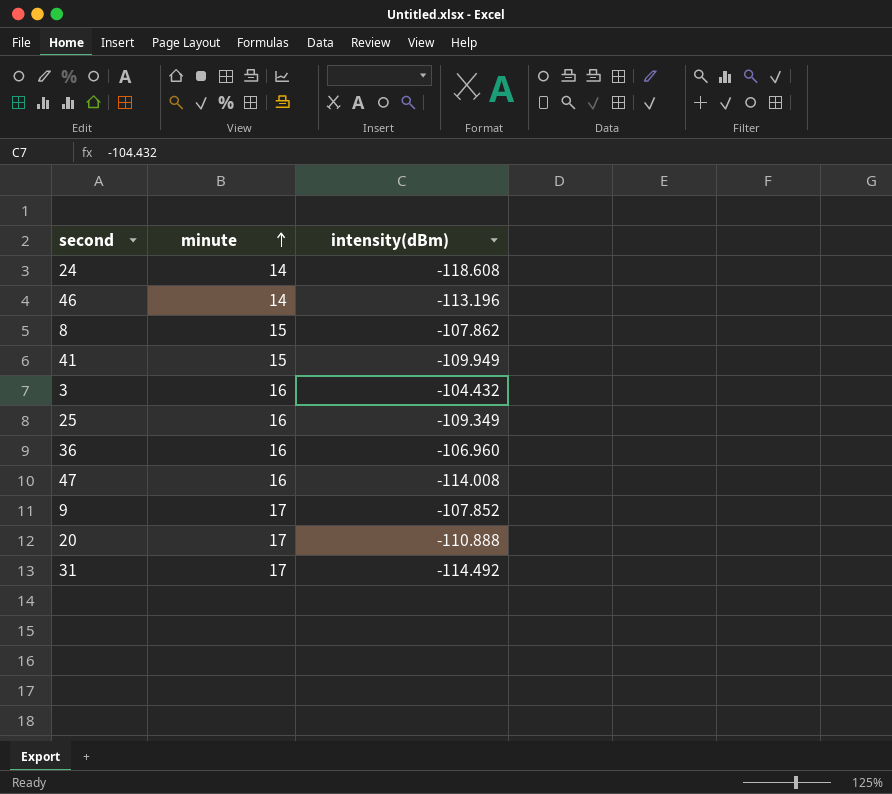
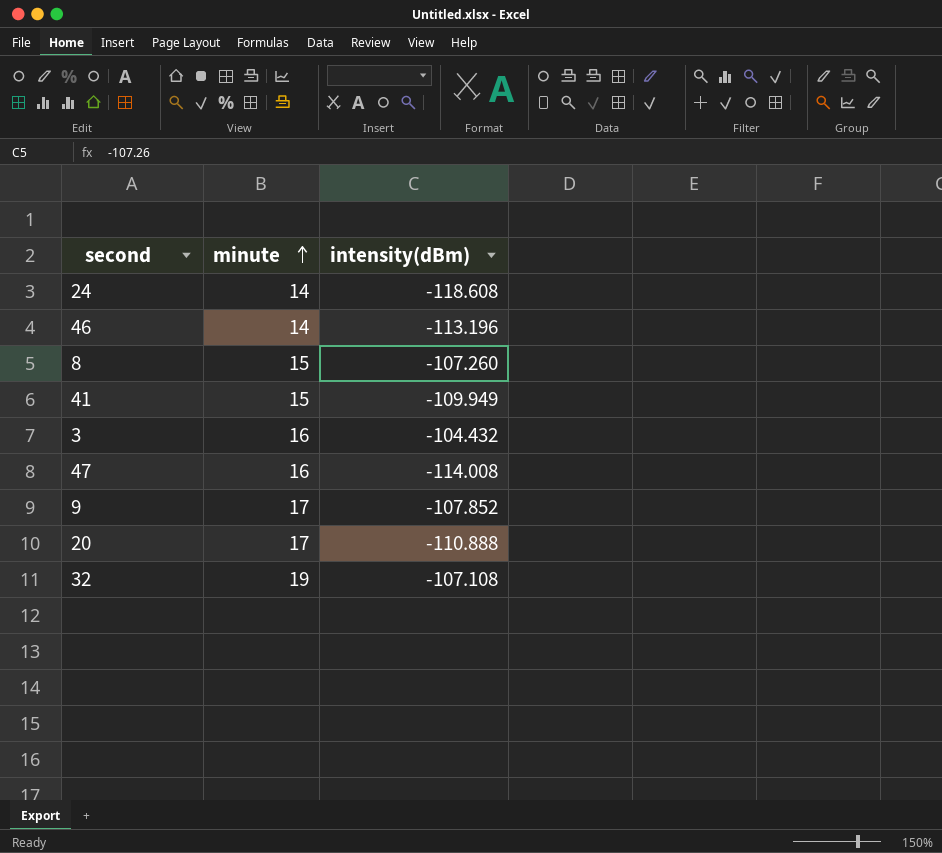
row 25: 16 | -109.349 -> none
row 36: 16 | -106.960 -> none
row 31: 17 | -114.492 -> none
8 | intensity(dBm): -107.862 -> -107.260
row 32: none -> 19 | -107.108

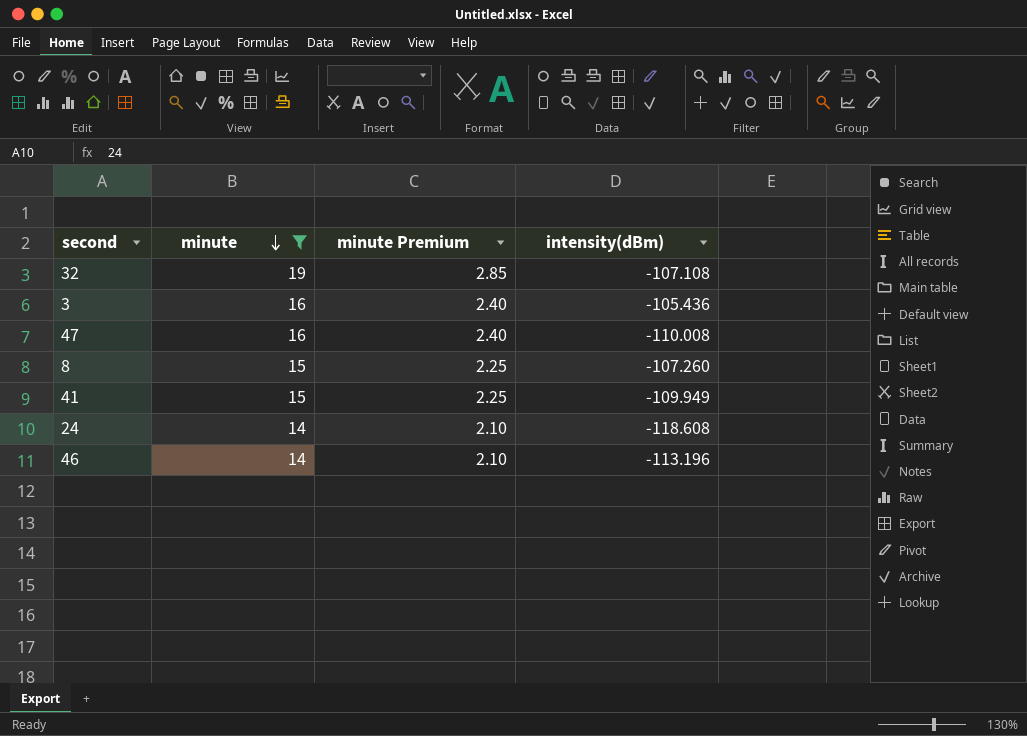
filter: none -> minute != 17
row order: minute ascending -> minute descending
column minute Premium | formula: none -> [minute] * 0.15
3 | intensity(dBm): -104.432 -> -105.436
47 | intensity(dBm): -114.008 -> -110.008

